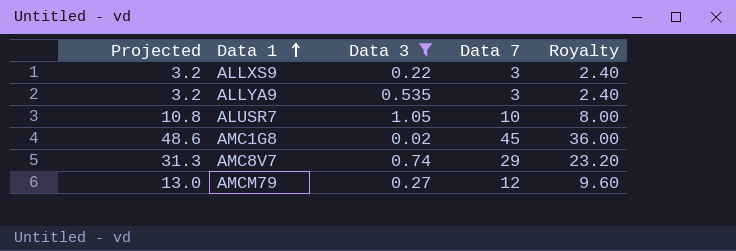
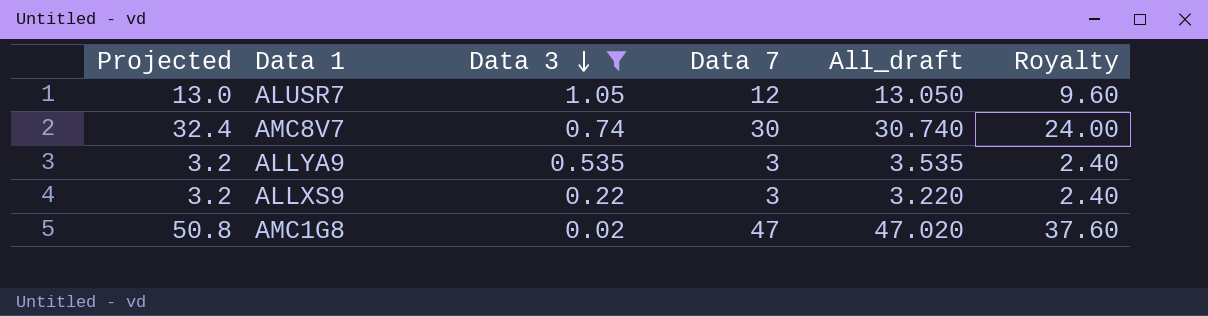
row order: Data 1 ascending -> Data 3 descending
column All_draft | formula: none -> [Data 3] + [Data 7]
row AMCM79: 13.0 | 0.27 | 12 | 9.60 -> none
ALUSR7 | Projected: 10.8 -> 13.0
ALUSR7 | Data 7: 10 -> 12
ALUSR7 | Royalty: 8.00 -> 9.60
AMC8V7 | Projected: 31.3 -> 32.4
AMC8V7 | Data 7: 29 -> 30
AMC8V7 | Royalty: 23.20 -> 24.00
AMC1G8 | Projected: 48.6 -> 50.8
AMC1G8 | Data 7: 45 -> 47
AMC1G8 | Royalty: 36.00 -> 37.60

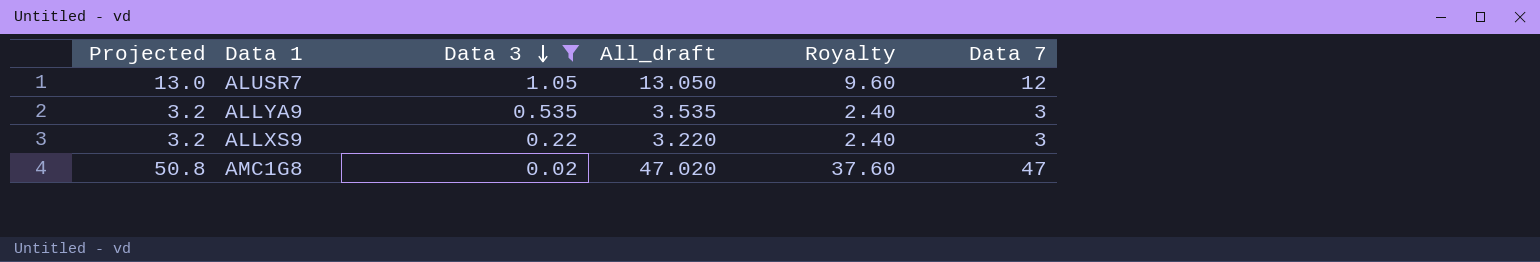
column Data 7 | position: 4 -> 6
row AMC8V7: 32.4 | 0.74 | 30 | 30.740 | 24.00 -> none

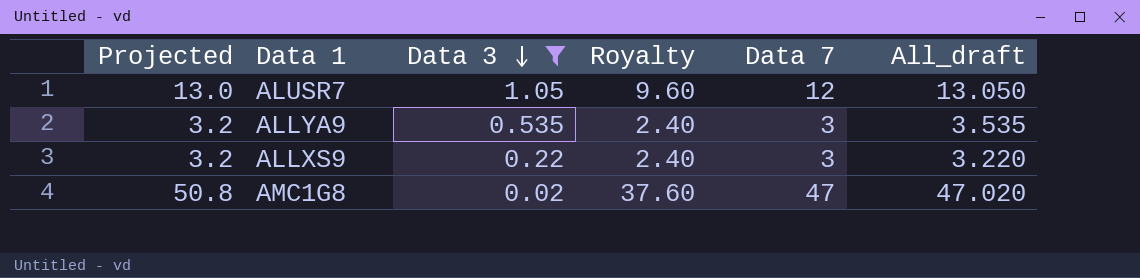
column All_draft | position: 4 -> 6

